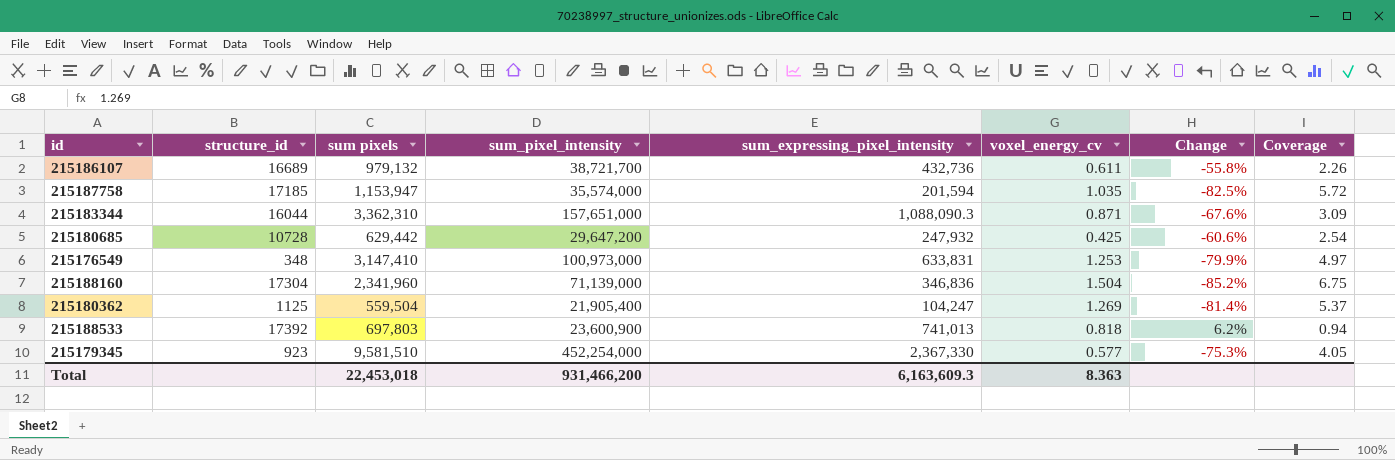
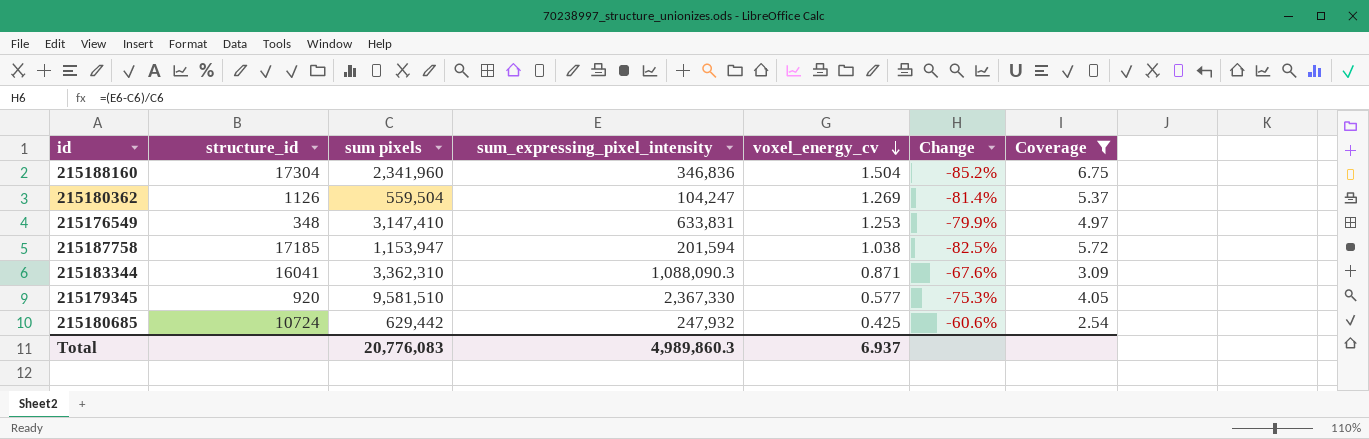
filter: none -> Coverage >= 2.54
row order: none -> voxel_energy_cv descending
column sum_pixel_intensity | position: 4 -> none
215180362 | structure_id: 1125 -> 1126
215187758 | voxel_energy_cv: 1.035 -> 1.038
215183344 | structure_id: 16044 -> 16041
215179345 | structure_id: 923 -> 920
215180685 | structure_id: 10728 -> 10724
Total | sum pixels: 22,453,018 -> 20,776,083
Total | sum_expressing_pixel_intensity: 6,163,609.3 -> 4,989,860.3
Total | voxel_energy_cv: 8.363 -> 6.937

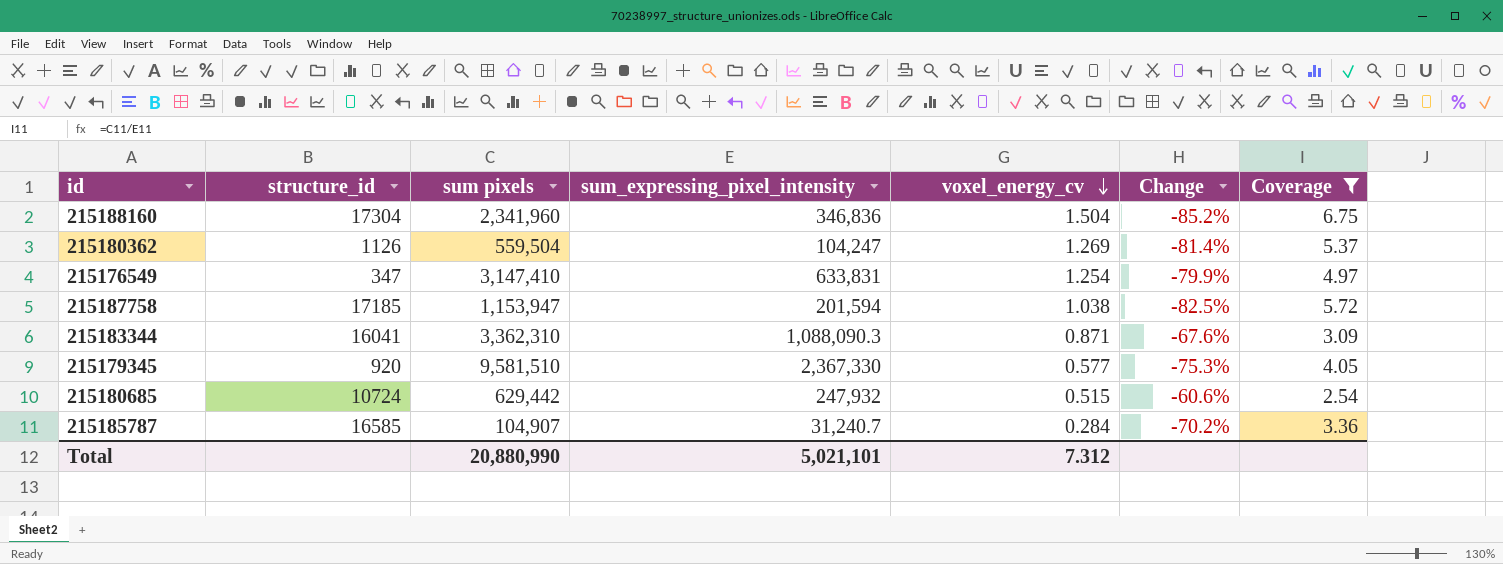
215176549 | structure_id: 348 -> 347
215176549 | voxel_energy_cv: 1.253 -> 1.254
215180685 | voxel_energy_cv: 0.425 -> 0.515
row 215185787: none -> 16585 | 104,907 | 31,240.7 | 0.284 | -70.2% | 3.36
Total | sum pixels: 20,776,083 -> 20,880,990
Total | sum_expressing_pixel_intensity: 4,989,860.3 -> 5,021,101
Total | voxel_energy_cv: 6.937 -> 7.312

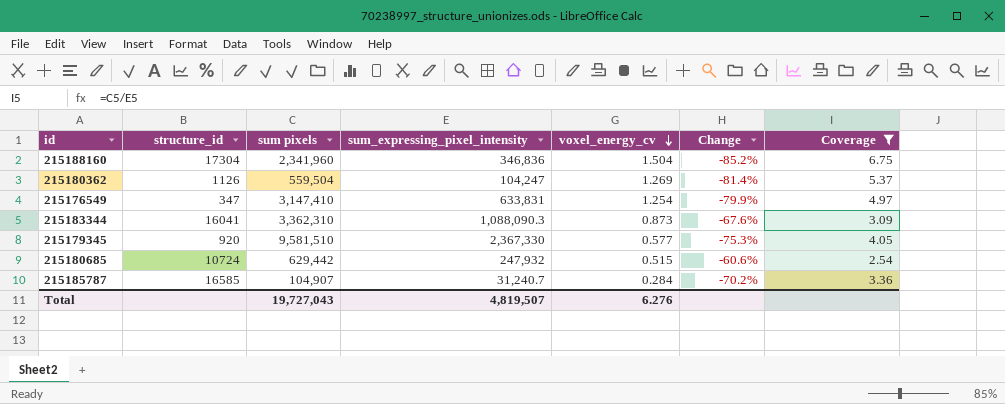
row 215187758: 17185 | 1,153,947 | 201,594 | 1.038 | -82.5% | 5.72 -> none
215183344 | voxel_energy_cv: 0.871 -> 0.873
Total | sum pixels: 20,880,990 -> 19,727,043
Total | sum_expressing_pixel_intensity: 5,021,101 -> 4,819,507
Total | voxel_energy_cv: 7.312 -> 6.276

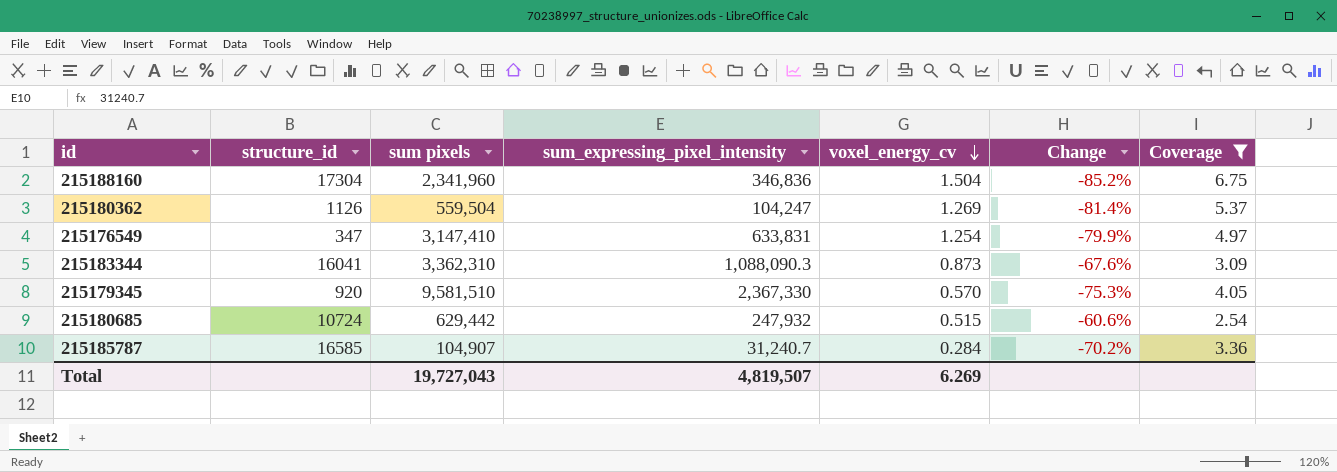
215179345 | voxel_energy_cv: 0.577 -> 0.570
Total | voxel_energy_cv: 6.276 -> 6.269

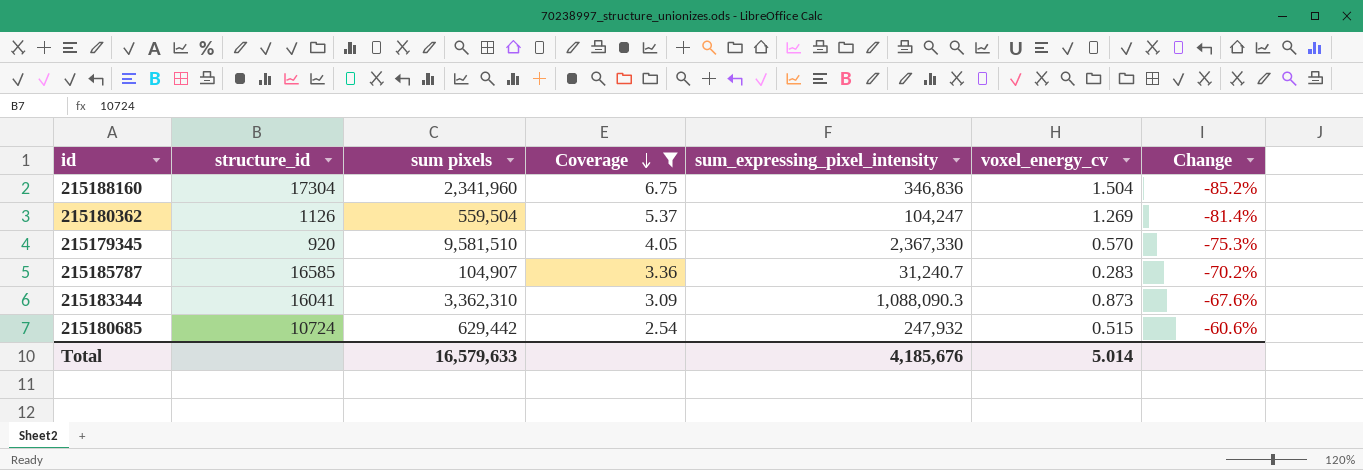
row order: voxel_energy_cv descending -> Coverage descending
column Coverage | position: 7 -> 4
row 215176549: 347 | 3,147,410 | 633,831 | 1.254 | -79.9% | 4.97 -> none
215185787 | voxel_energy_cv: 0.284 -> 0.283
Total | sum pixels: 19,727,043 -> 16,579,633
Total | sum_expressing_pixel_intensity: 4,819,507 -> 4,185,676
Total | voxel_energy_cv: 6.269 -> 5.014

